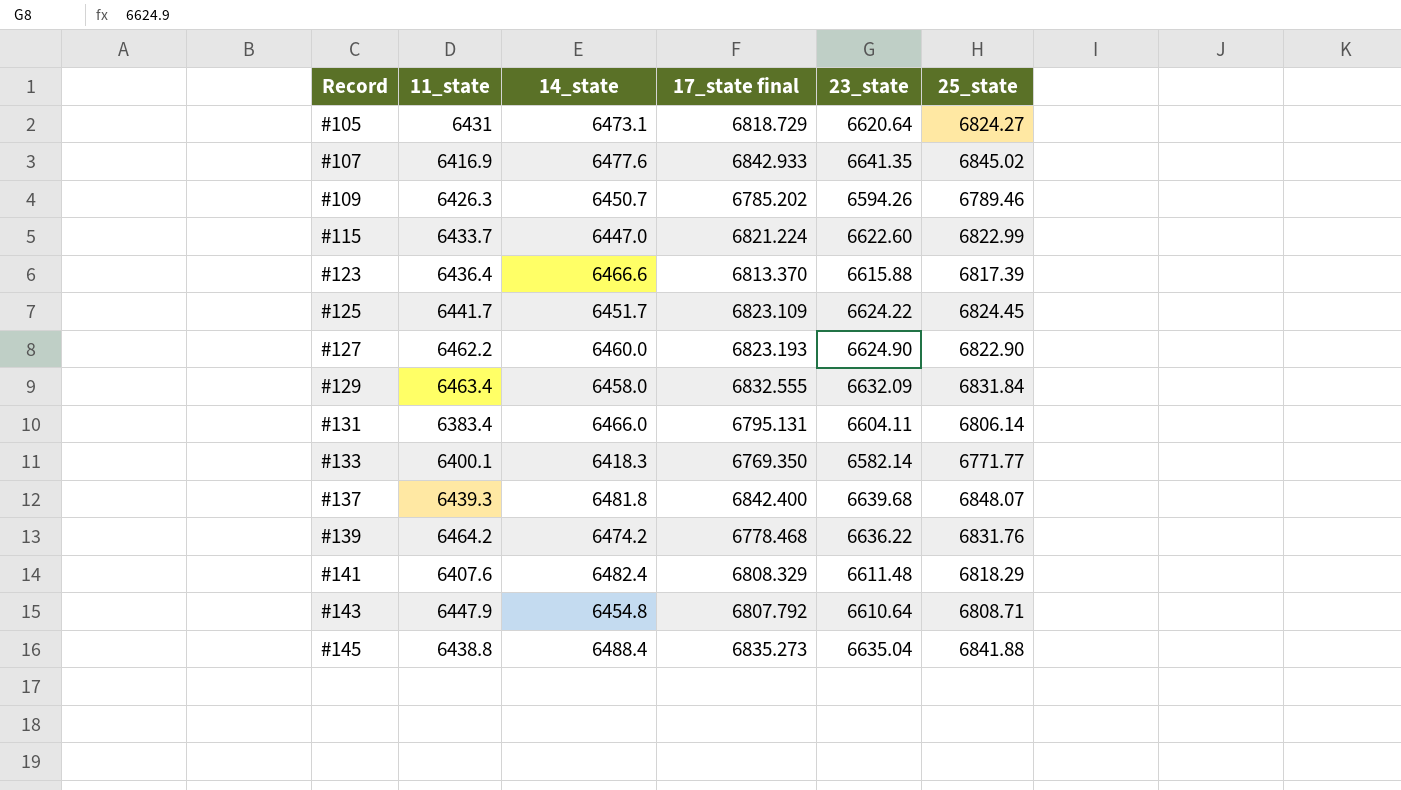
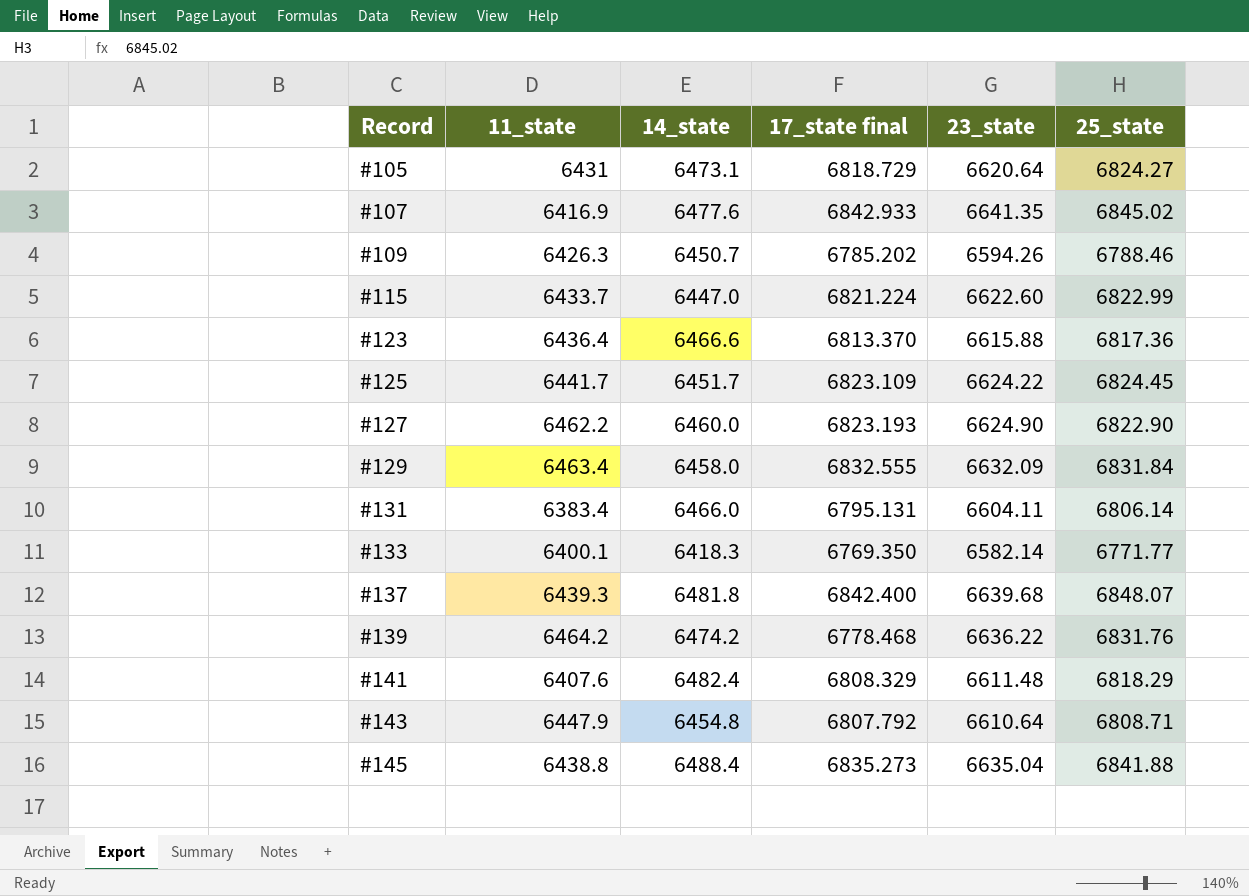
#109 | 25_state: 6789.46 -> 6788.46
#123 | 25_state: 6817.39 -> 6817.36

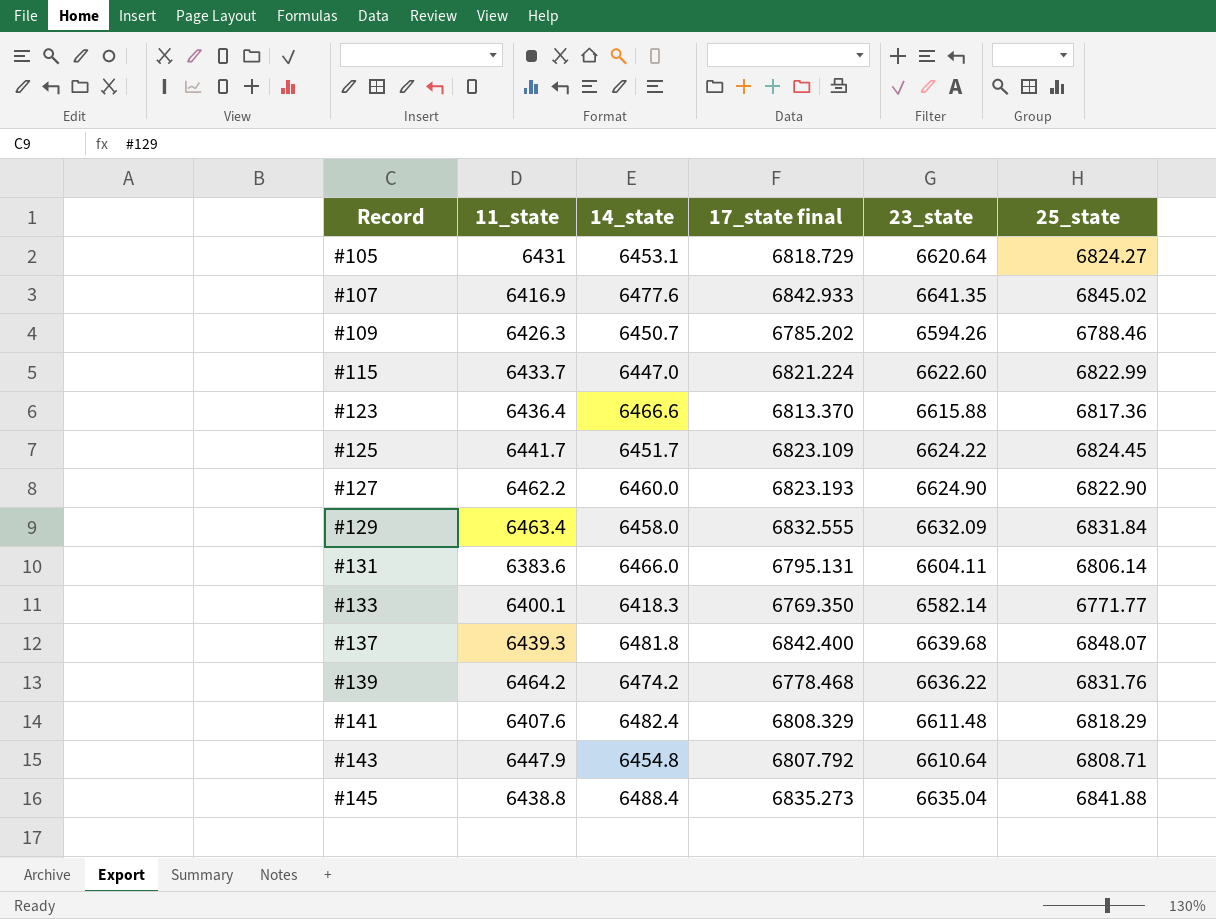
#105 | 14_state: 6473.1 -> 6453.1
#131 | 11_state: 6383.4 -> 6383.6

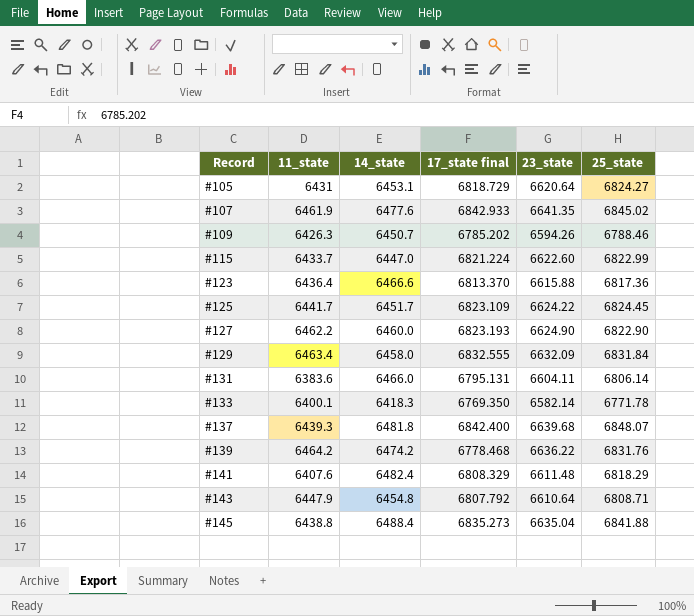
#107 | 11_state: 6416.9 -> 6461.9
#133 | 25_state: 6771.77 -> 6771.78

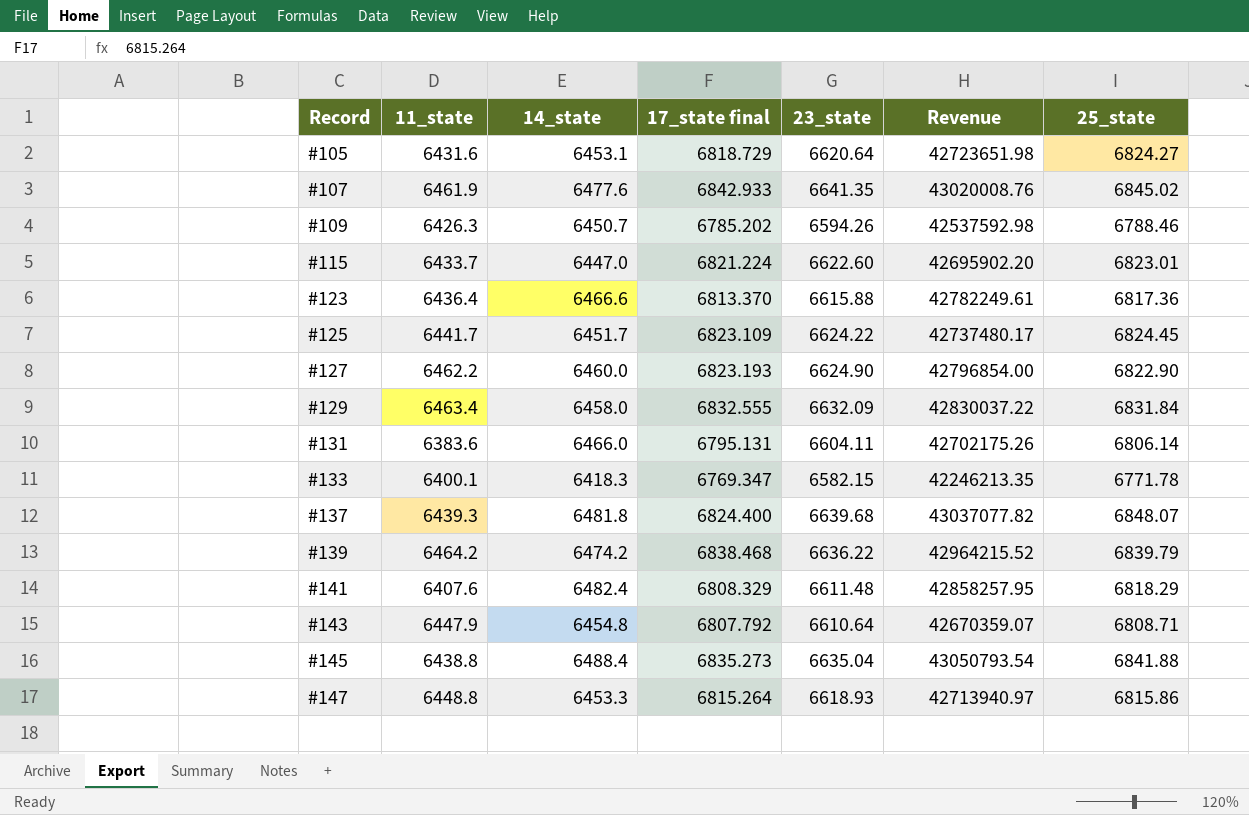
column Revenue | formula: none -> [14_state] * [23_state]
#105 | 11_state: 6431 -> 6431.6
#115 | 25_state: 6822.99 -> 6823.01
#133 | 17_state final: 6769.350 -> 6769.347
#133 | 23_state: 6582.14 -> 6582.15
#137 | 17_state final: 6842.400 -> 6824.400
#139 | 17_state final: 6778.468 -> 6838.468
#139 | 25_state: 6831.76 -> 6839.79
row #147: none -> 6448.8 | 6453.3 | 6815.264 | 6618.93 | 42713940.97 | 6815.86

